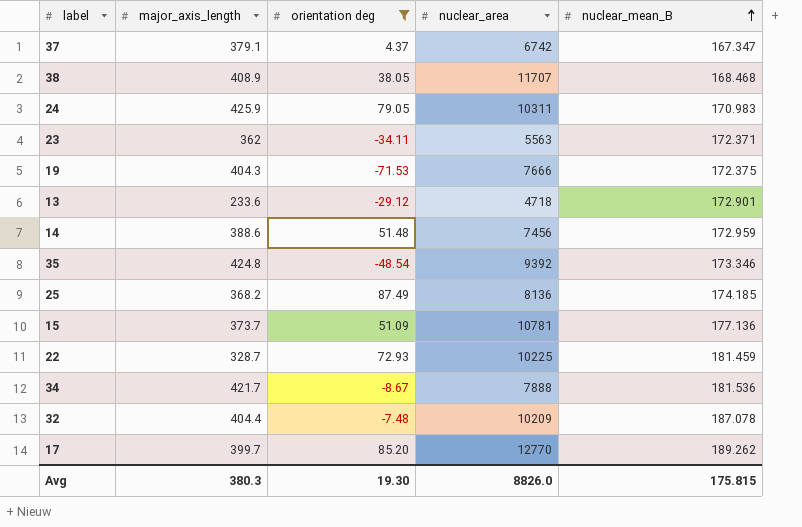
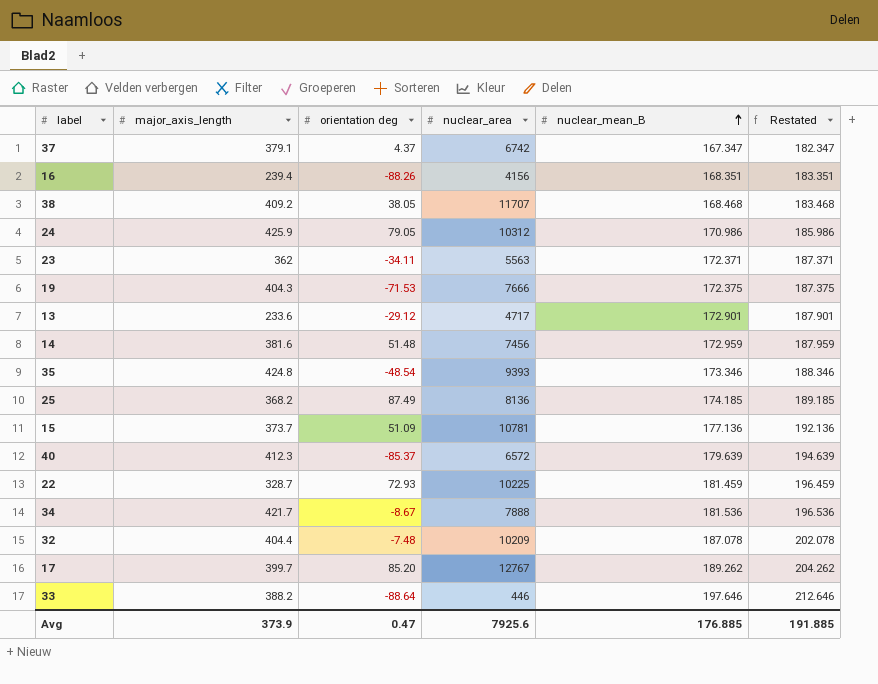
filter: orientation deg >= -71.53 -> none
column Restated | formula: none -> [nuclear_mean_B] + 15
38 | major_axis_length: 408.9 -> 409.2
24 | nuclear_area: 10311 -> 10312
24 | nuclear_mean_B: 170.983 -> 170.986
13 | nuclear_area: 4718 -> 4717
14 | major_axis_length: 388.6 -> 381.6
35 | nuclear_area: 9392 -> 9393
17 | nuclear_area: 12770 -> 12767
Avg | major_axis_length: 380.3 -> 373.9
Avg | orientation deg: 19.30 -> 0.47
Avg | nuclear_area: 8826.0 -> 7925.6
Avg | nuclear_mean_B: 175.815 -> 176.885

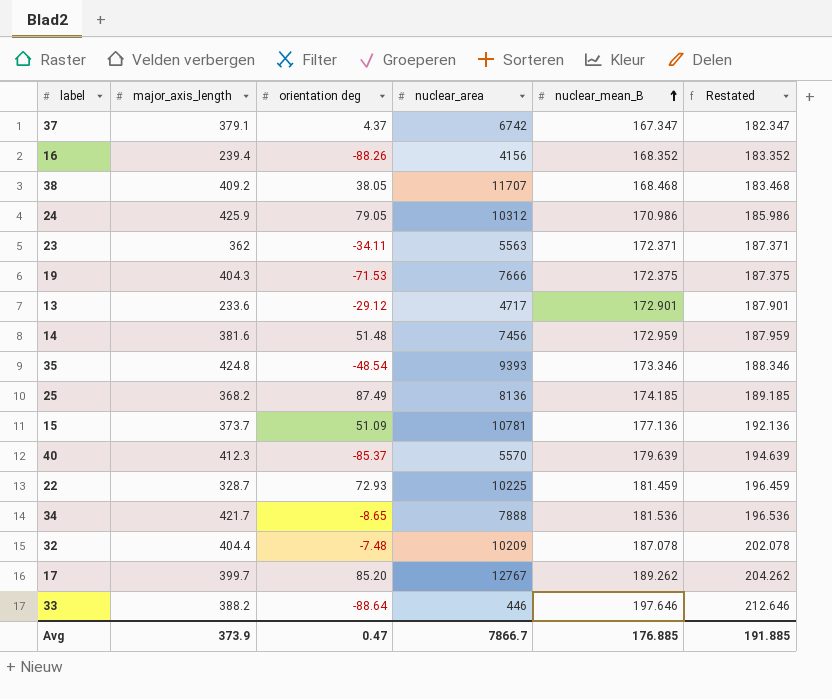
16 | nuclear_mean_B: 168.351 -> 168.352
16 | Restated: 183.351 -> 183.352
40 | nuclear_area: 6572 -> 5570
34 | orientation deg: -8.67 -> -8.65
Avg | nuclear_area: 7925.6 -> 7866.7

